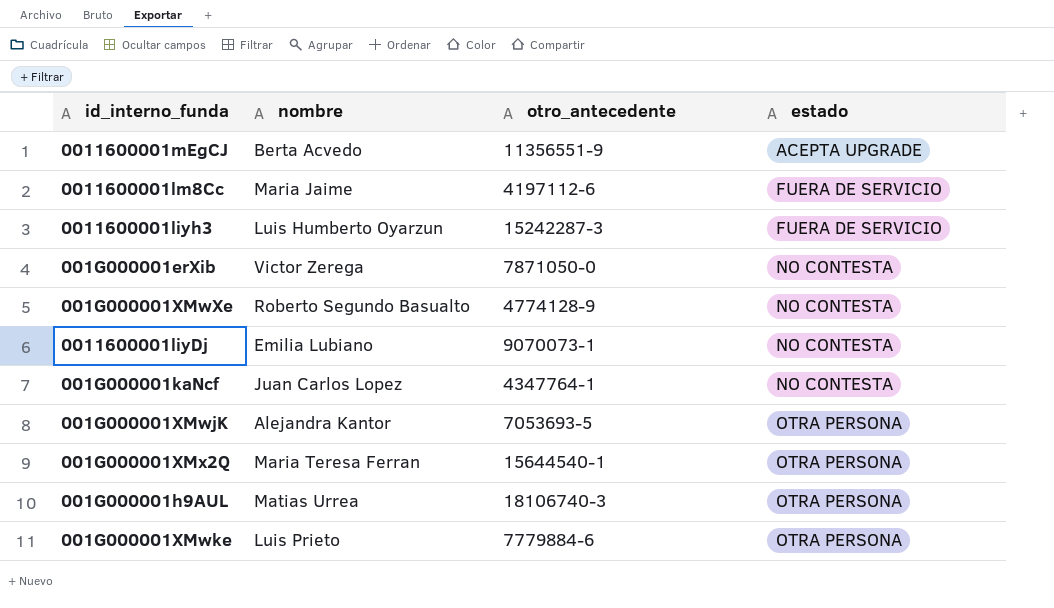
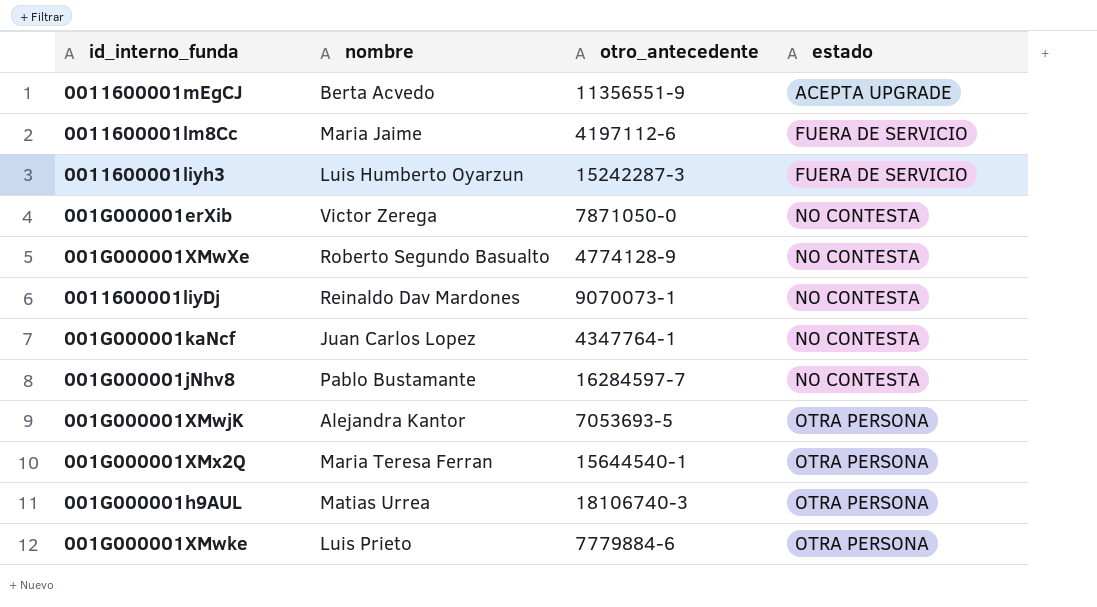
0011600001liyDj | nombre: Emilia Lubiano -> Reinaldo Dav Mardones
row 001G000001jNhv8: none -> Pablo Bustamante | 16284597-7 | NO CONTESTA

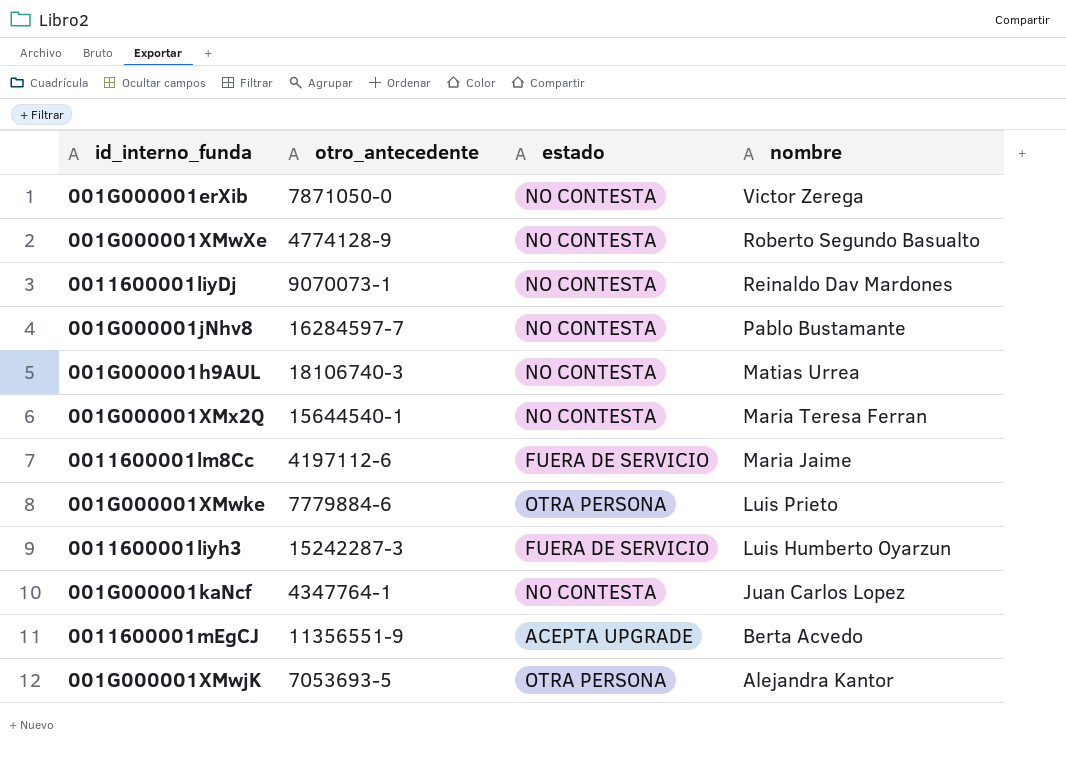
row order: estado ascending -> nombre descending
column nombre | position: 2 -> 4
001G000001h9AUL | estado: OTRA PERSONA -> NO CONTESTA
001G000001XMx2Q | estado: OTRA PERSONA -> NO CONTESTA

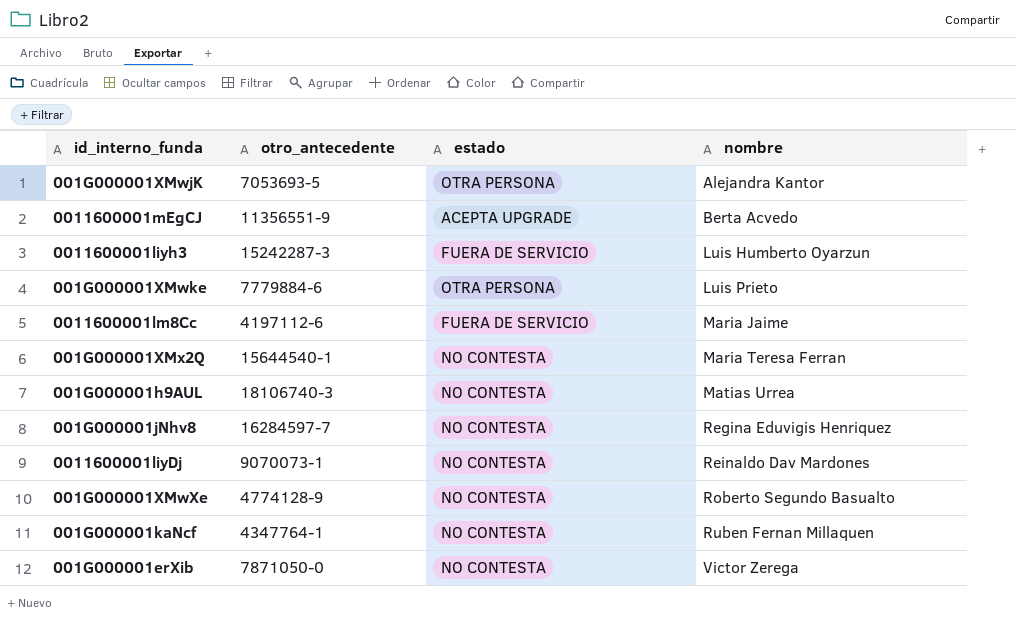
row order: nombre descending -> nombre ascending
001G000001jNhv8 | nombre: Pablo Bustamante -> Regina Eduvigis Henriquez
001G000001kaNcf | nombre: Juan Carlos Lopez -> Ruben Fernan Millaquen

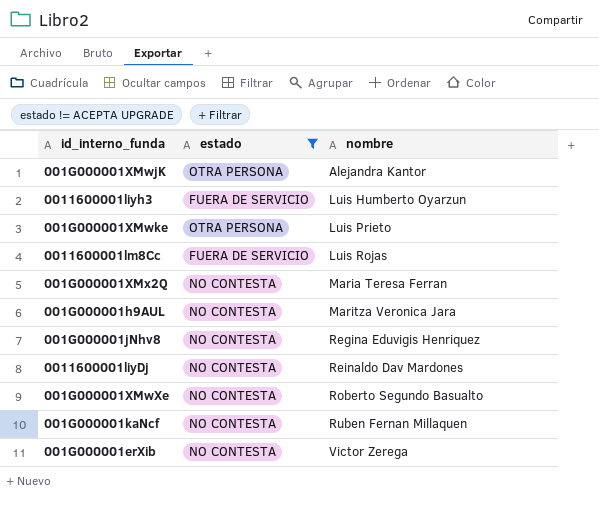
filter: none -> estado != ACEPTA UPGRADE
column otro_antecedente | position: 2 -> none
0011600001lm8Cc | nombre: Maria Jaime -> Luis Rojas
001G000001h9AUL | nombre: Matias Urrea -> Maritza Veronica Jara

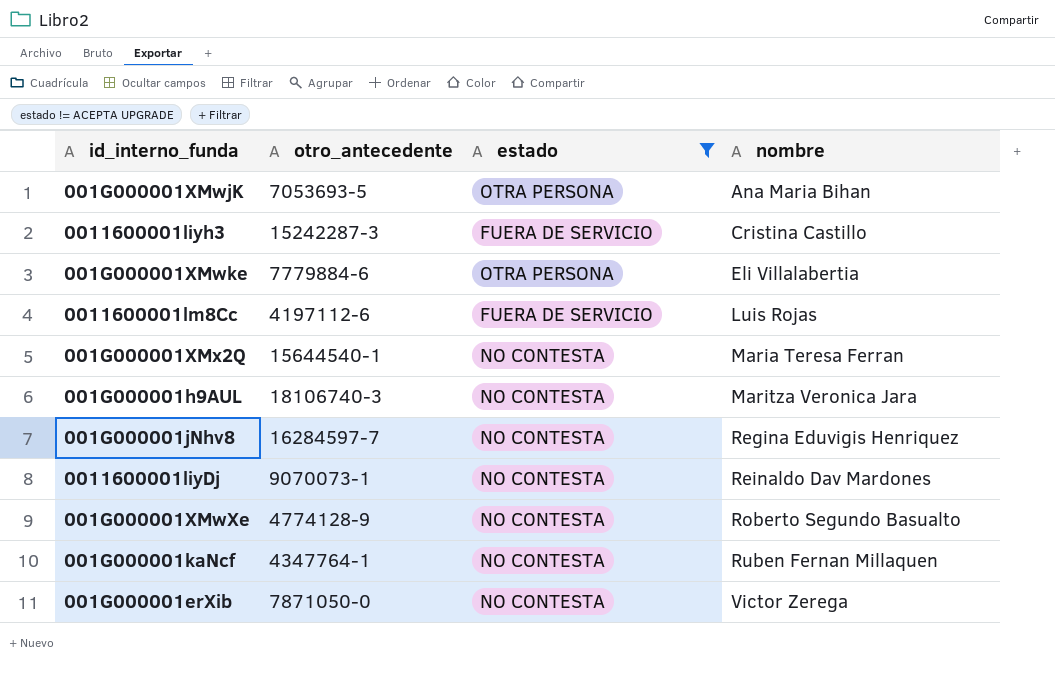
column otro_antecedente | position: none -> 2
001G000001XMwjK | nombre: Alejandra Kantor -> Ana Maria Bihan
0011600001liyh3 | nombre: Luis Humberto Oyarzun -> Cristina Castillo
001G000001XMwke | nombre: Luis Prieto -> Eli Villalabertia

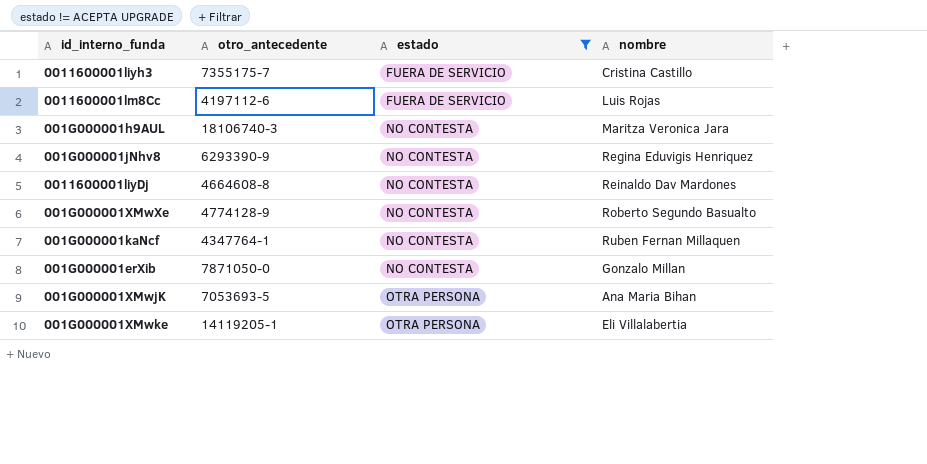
row order: nombre ascending -> estado ascending
row 001G000001XMx2Q: 15644540-1 | NO CONTESTA | Maria Teresa Ferran -> none
0011600001liyh3 | otro_antecedente: 15242287-3 -> 7355175-7
001G000001jNhv8 | otro_antecedente: 16284597-7 -> 6293390-9
0011600001liyDj | otro_antecedente: 9070073-1 -> 4664608-8
001G000001erXib | nombre: Victor Zerega -> Gonzalo Millan
001G000001XMwke | otro_antecedente: 7779884-6 -> 14119205-1

